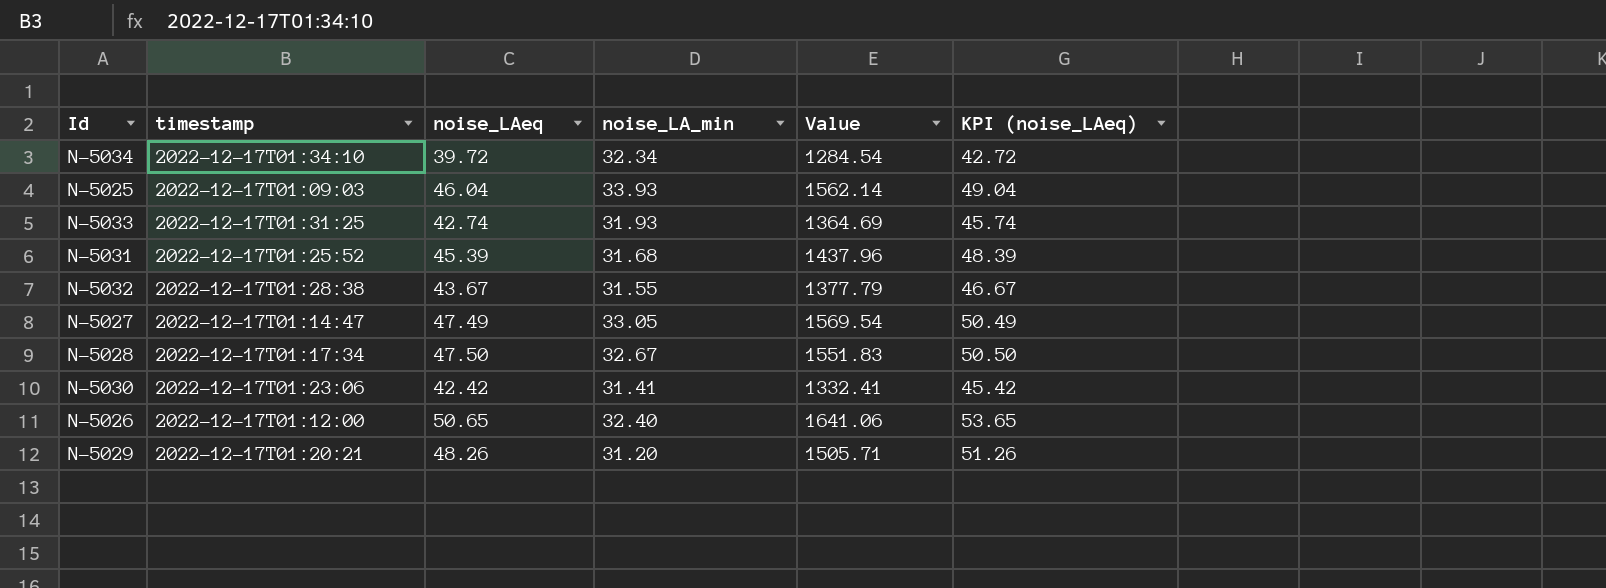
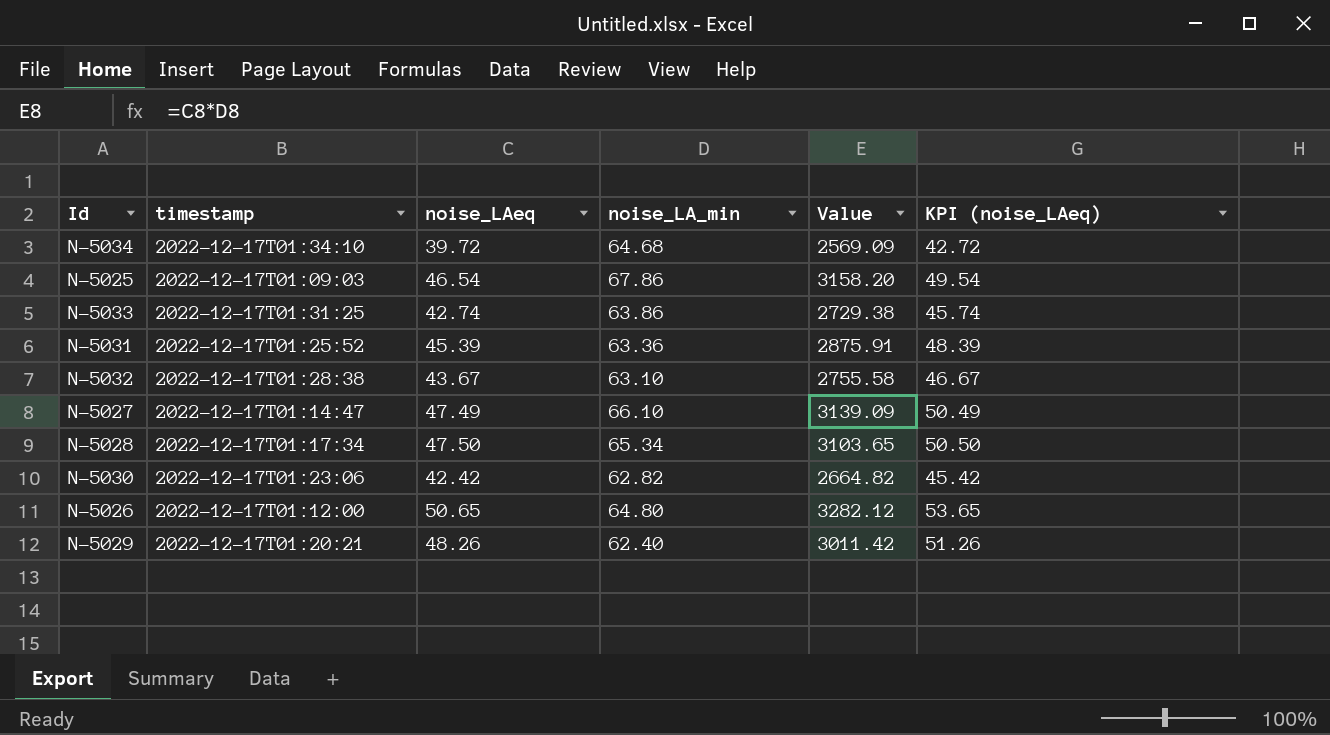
N-5034 | noise_LA_min: 32.34 -> 64.68
N-5034 | Value: 1284.54 -> 2569.09
N-5025 | noise_LAeq: 46.04 -> 46.54
N-5025 | noise_LA_min: 33.93 -> 67.86
N-5025 | Value: 1562.14 -> 3158.20
N-5025 | KPI (noise_LAeq): 49.04 -> 49.54
N-5033 | noise_LA_min: 31.93 -> 63.86
N-5033 | Value: 1364.69 -> 2729.38
N-5031 | noise_LA_min: 31.68 -> 63.36
N-5031 | Value: 1437.96 -> 2875.91
N-5032 | noise_LA_min: 31.55 -> 63.10
N-5032 | Value: 1377.79 -> 2755.58
N-5027 | noise_LA_min: 33.05 -> 66.10
N-5027 | Value: 1569.54 -> 3139.09
N-5028 | noise_LA_min: 32.67 -> 65.34
N-5028 | Value: 1551.83 -> 3103.65
N-5030 | noise_LA_min: 31.41 -> 62.82
N-5030 | Value: 1332.41 -> 2664.82
N-5026 | noise_LA_min: 32.40 -> 64.80
N-5026 | Value: 1641.06 -> 3282.12
N-5029 | noise_LA_min: 31.20 -> 62.40
N-5029 | Value: 1505.71 -> 3011.42

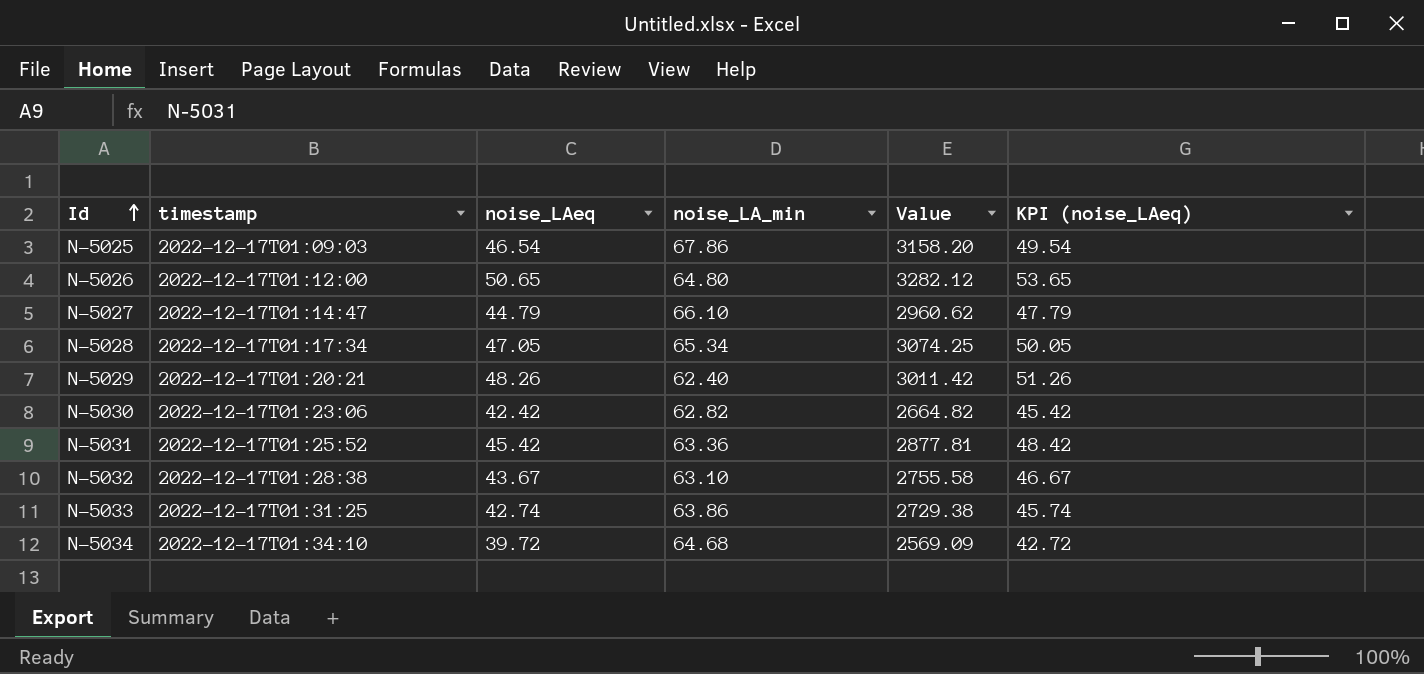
row order: none -> Id ascending
N-5027 | noise_LAeq: 47.49 -> 44.79
N-5027 | Value: 3139.09 -> 2960.62
N-5027 | KPI (noise_LAeq): 50.49 -> 47.79
N-5028 | noise_LAeq: 47.50 -> 47.05
N-5028 | Value: 3103.65 -> 3074.25
N-5028 | KPI (noise_LAeq): 50.50 -> 50.05
N-5031 | noise_LAeq: 45.39 -> 45.42
N-5031 | Value: 2875.91 -> 2877.81
N-5031 | KPI (noise_LAeq): 48.39 -> 48.42

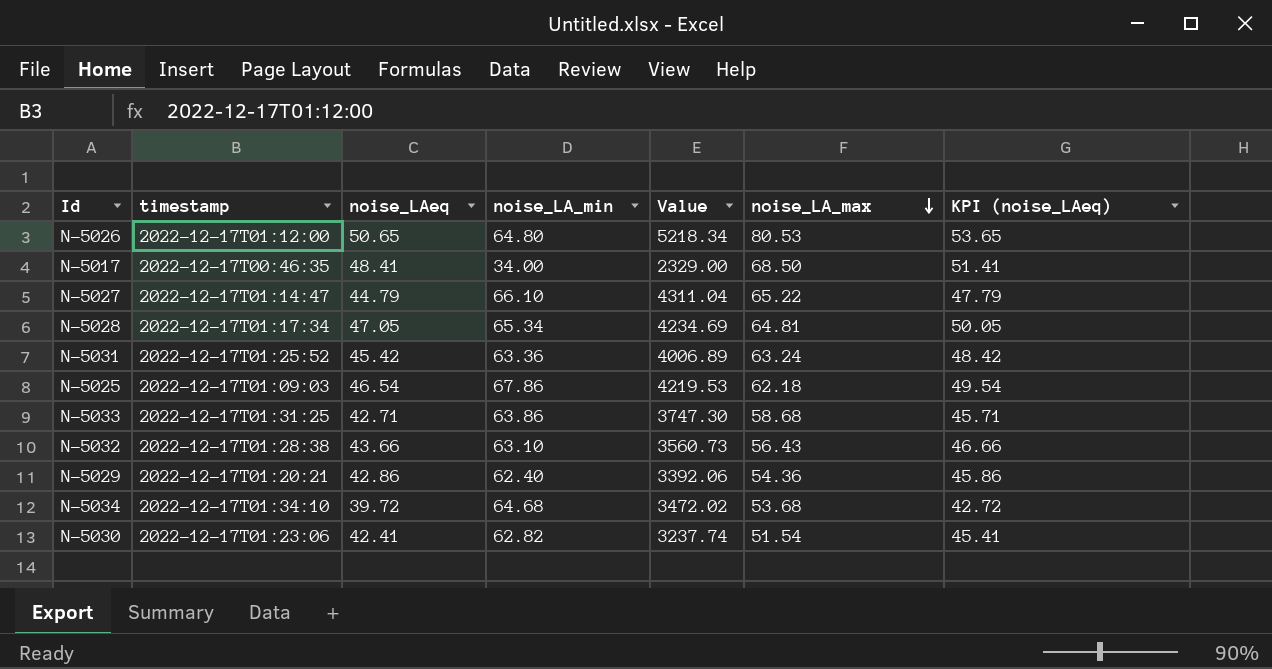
row order: Id ascending -> noise_LA_max descending
column Value | formula: [noise_LAeq] * [noise_LA_min] -> [noise_LA_min] * [noise_LA_max]
column noise_LA_max | position: none -> 6
row N-5017: none -> 2022-12-17T00:46:35 | 48.41 | 34.00 | 2329.00 | 68.50 | 51.41
N-5033 | noise_LAeq: 42.74 -> 42.71
N-5033 | KPI (noise_LAeq): 45.74 -> 45.71
N-5032 | noise_LAeq: 43.67 -> 43.66
N-5032 | KPI (noise_LAeq): 46.67 -> 46.66
N-5029 | noise_LAeq: 48.26 -> 42.86
N-5029 | KPI (noise_LAeq): 51.26 -> 45.86
N-5030 | noise_LAeq: 42.42 -> 42.41
N-5030 | KPI (noise_LAeq): 45.42 -> 45.41

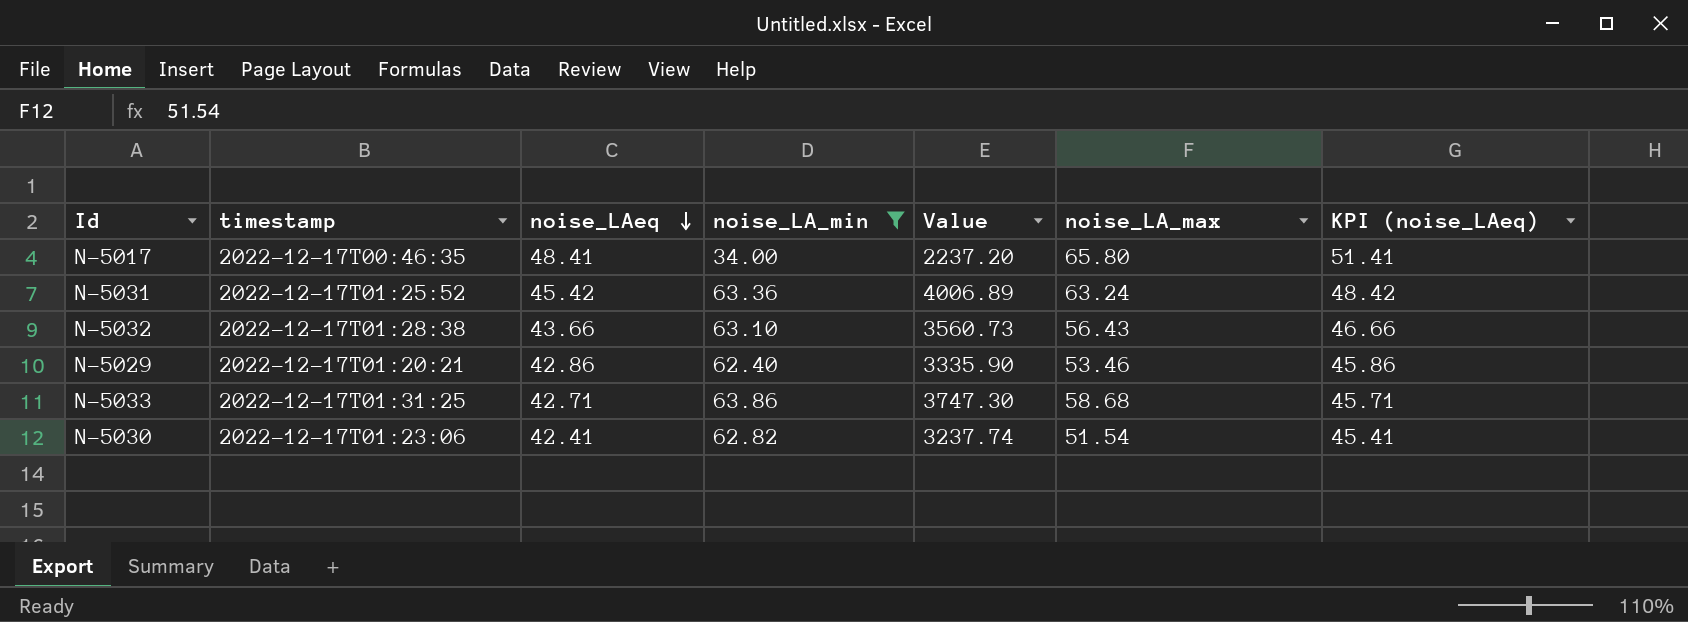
filter: none -> noise_LA_min <= 63.86
row order: noise_LA_max descending -> noise_LAeq descending
N-5017 | Value: 2329.00 -> 2237.20
N-5017 | noise_LA_max: 68.50 -> 65.80
N-5029 | Value: 3392.06 -> 3335.90
N-5029 | noise_LA_max: 54.36 -> 53.46

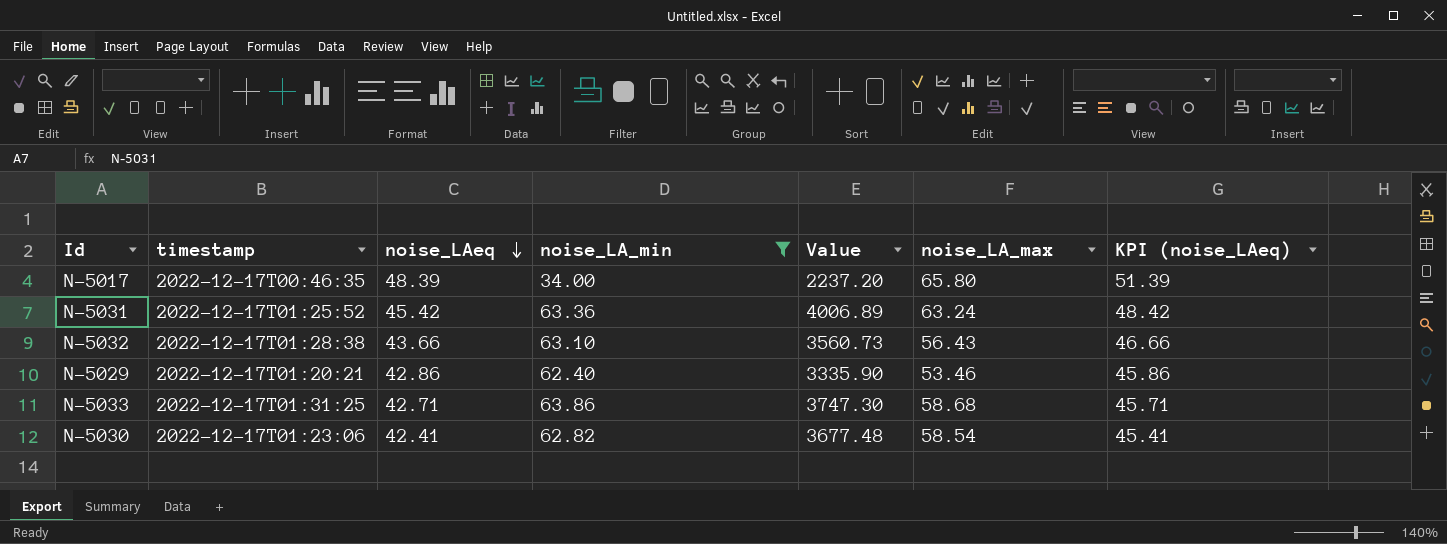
N-5017 | noise_LAeq: 48.41 -> 48.39
N-5017 | KPI (noise_LAeq): 51.41 -> 51.39
N-5030 | Value: 3237.74 -> 3677.48
N-5030 | noise_LA_max: 51.54 -> 58.54

